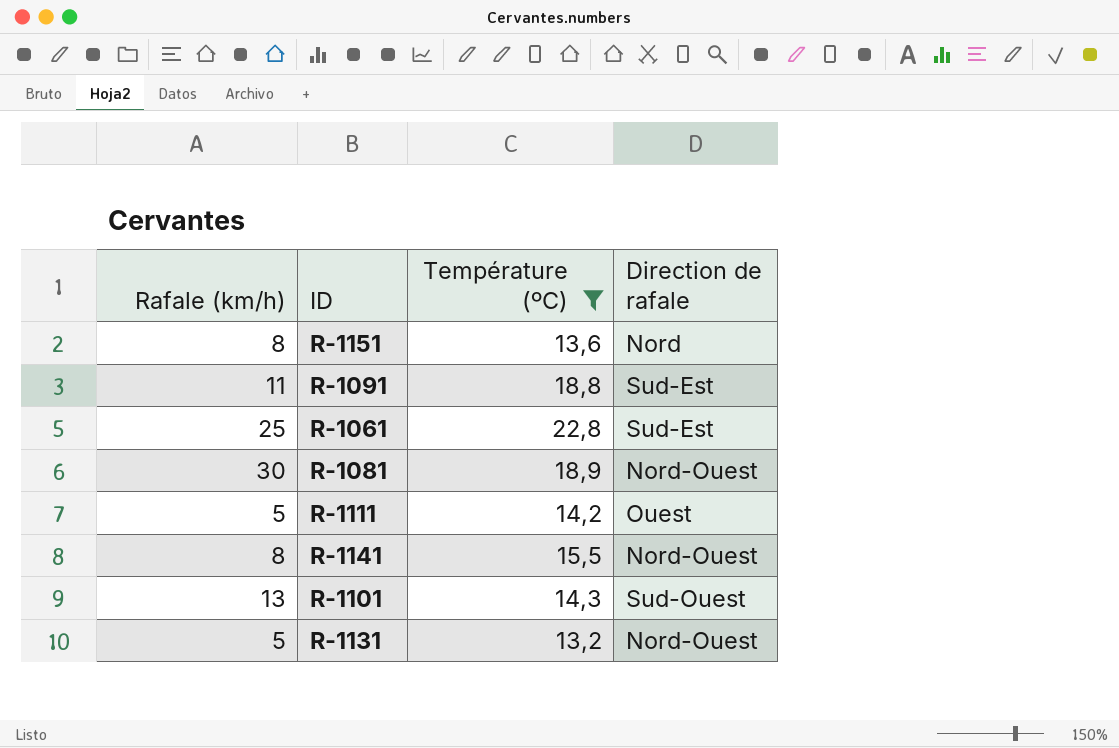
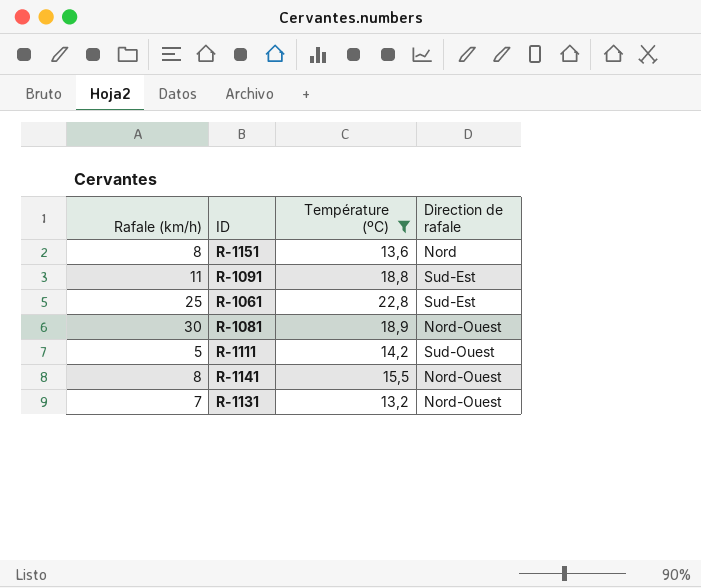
row R-1101: 13 | 14,3 | Sud-Ouest -> none
R-1111 | Direction de rafale: Ouest -> Sud-Ouest
R-1131 | Rafale (km/h): 5 -> 7

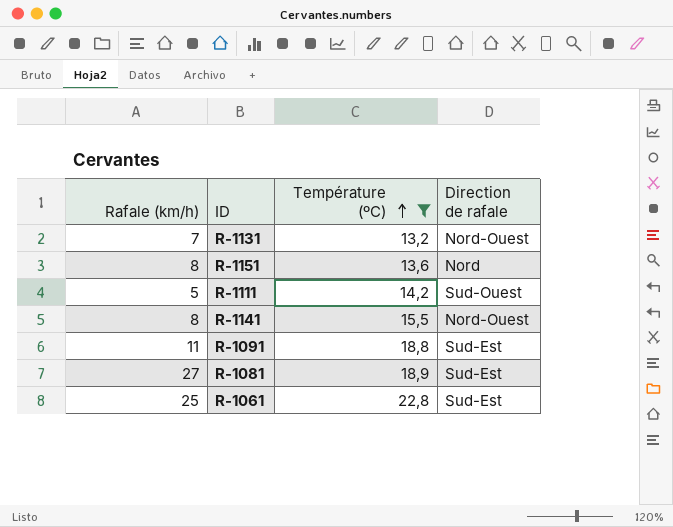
row order: none -> Température (ºC) ascending
R-1081 | Rafale (km/h): 30 -> 27
R-1081 | Direction de rafale: Nord-Ouest -> Sud-Est

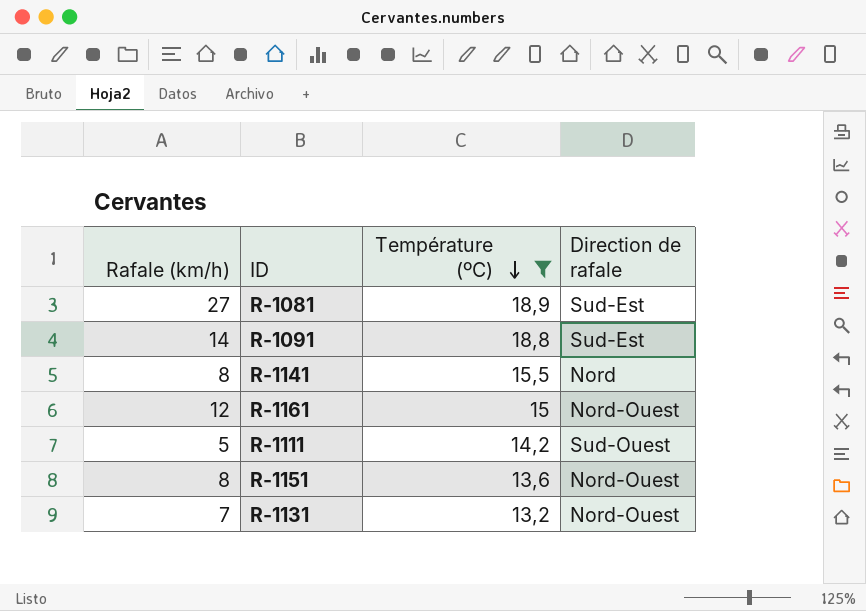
row order: Température (ºC) ascending -> Température (ºC) descending
row R-1061: 25 | 22,8 | Sud-Est -> none
R-1091 | Rafale (km/h): 11 -> 14
R-1141 | Direction de rafale: Nord-Ouest -> Nord
row R-1161: none -> 12 | 15 | Nord-Ouest
R-1151 | Direction de rafale: Nord -> Nord-Ouest

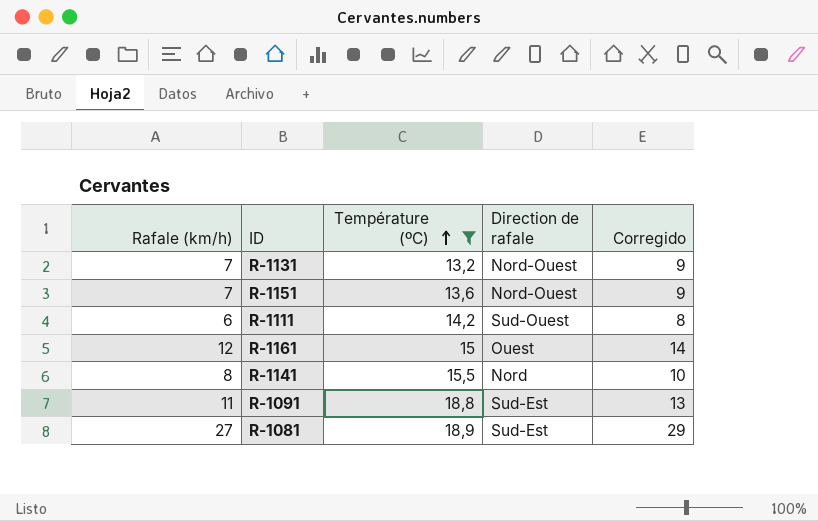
row order: Température (ºC) descending -> Température (ºC) ascending
column Corregido | formula: none -> [Rafale (km/h)] + 2
R-1151 | Rafale (km/h): 8 -> 7
R-1111 | Rafale (km/h): 5 -> 6
R-1161 | Direction de rafale: Nord-Ouest -> Ouest
R-1091 | Rafale (km/h): 14 -> 11

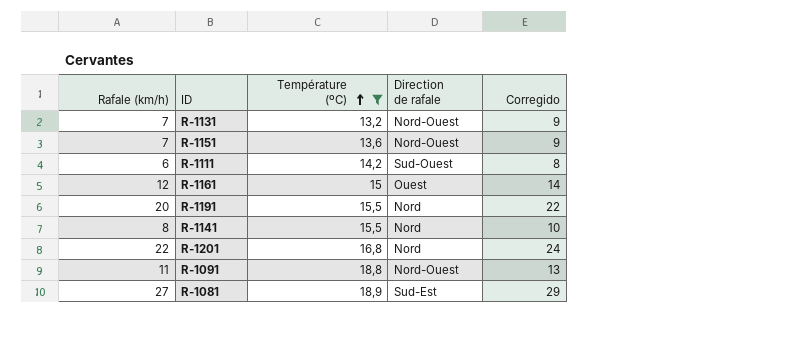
row R-1191: none -> 20 | 15,5 | Nord | 22
row R-1201: none -> 22 | 16,8 | Nord | 24
R-1091 | Direction de rafale: Sud-Est -> Nord-Ouest

